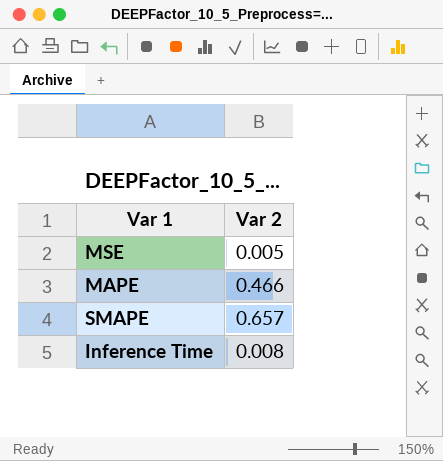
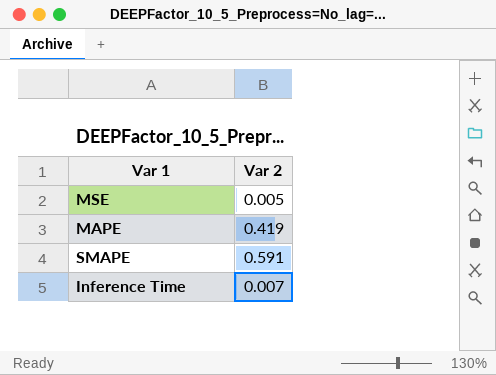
MAPE | Var 2: 0.466 -> 0.419
SMAPE | Var 2: 0.657 -> 0.591
Inference Time | Var 2: 0.008 -> 0.007

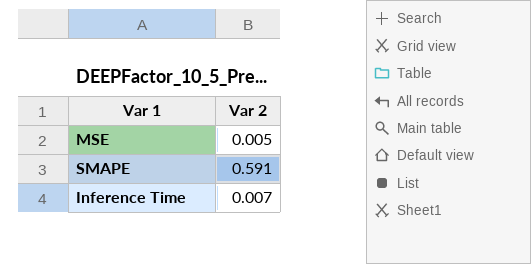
row MAPE: 0.419 -> none

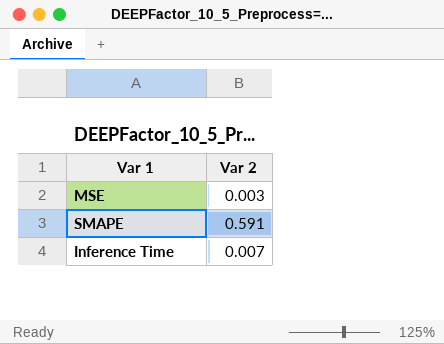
MSE | Var 2: 0.005 -> 0.003

